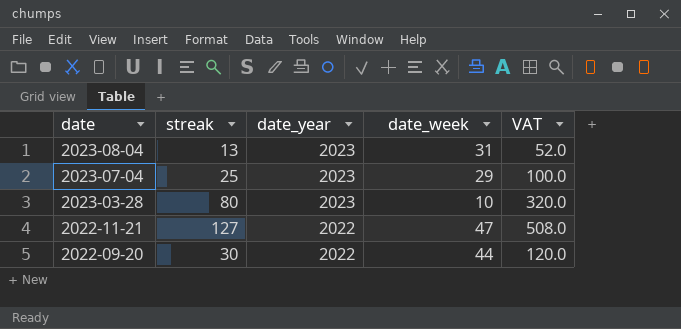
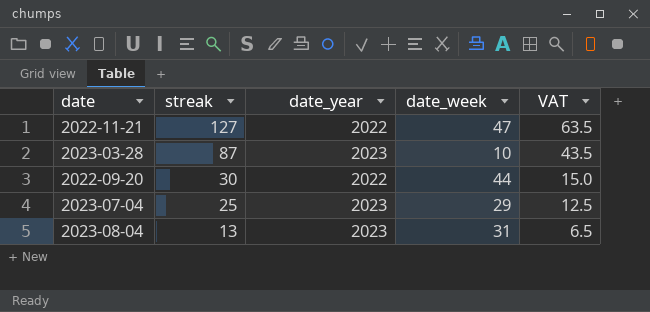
row order: date descending -> streak descending
column VAT | formula: [streak] * 4 -> [streak] * 0.5
2023-03-28 | streak: 80 -> 87

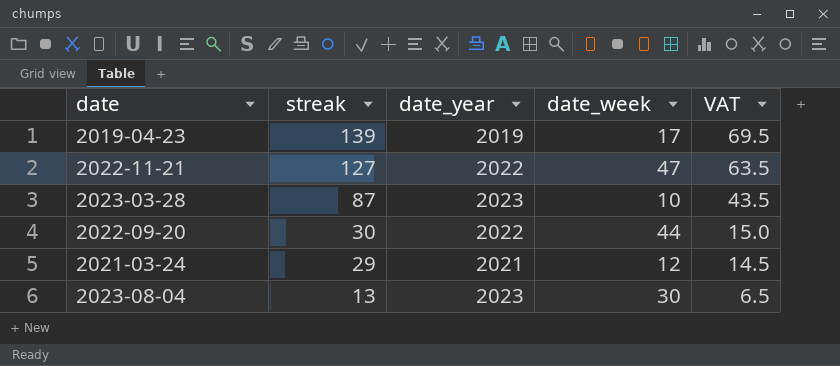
row 2023-07-04: 25 | 2023 | 29 | 12.5 -> none
row 2019-04-23: none -> 139 | 2019 | 17 | 69.5
row 2021-03-24: none -> 29 | 2021 | 12 | 14.5
2023-08-04 | date_week: 31 -> 30

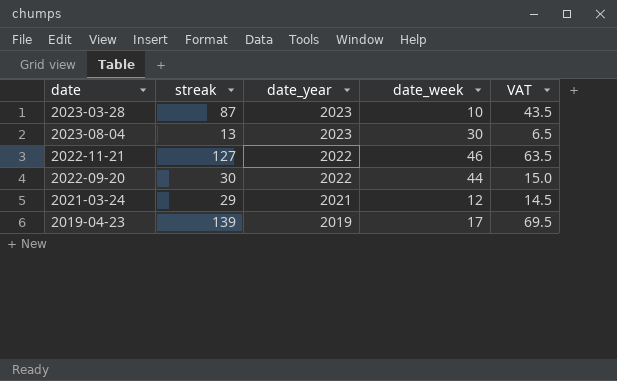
row order: streak descending -> date_year descending
2022-11-21 | date_week: 47 -> 46

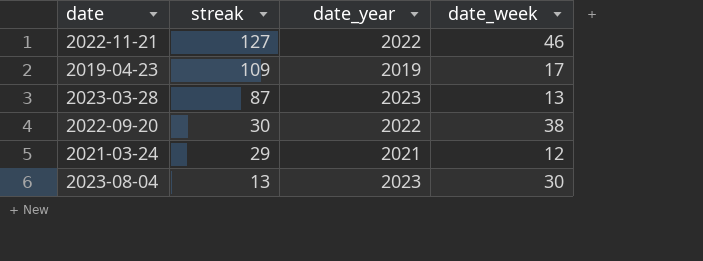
row order: date_year descending -> streak descending
column VAT | formula: [streak] * 0.5 -> none
2019-04-23 | streak: 139 -> 109
2023-03-28 | date_week: 10 -> 13
2022-09-20 | date_week: 44 -> 38

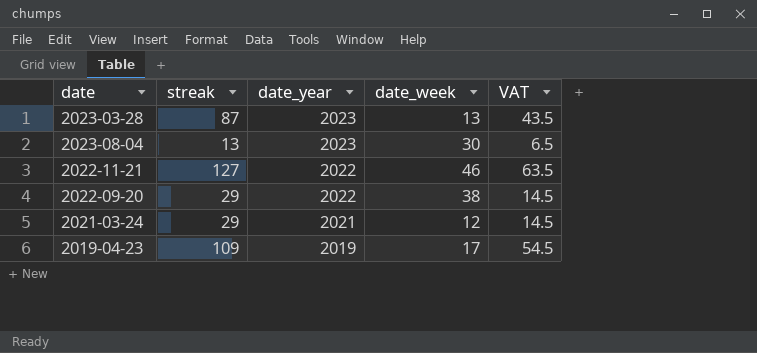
row order: streak descending -> date_year descending
column VAT | formula: none -> [streak] * 0.5
2022-09-20 | streak: 30 -> 29

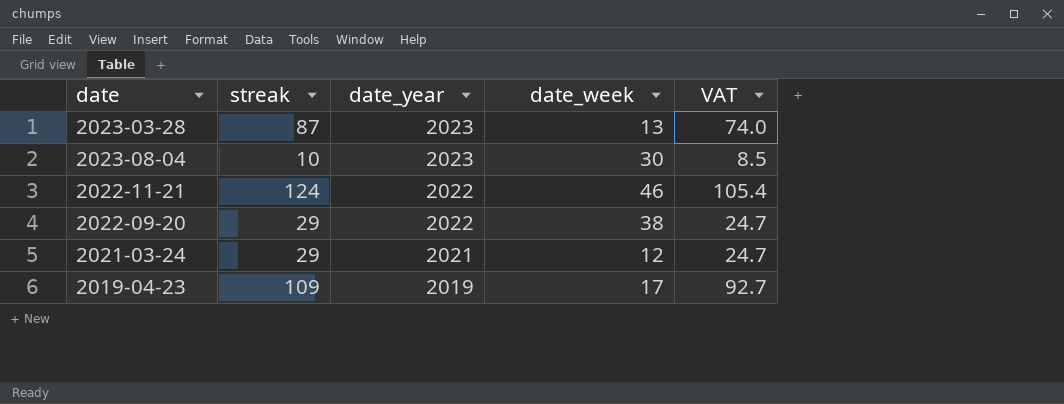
column VAT | formula: [streak] * 0.5 -> [streak] * 0.85
2023-08-04 | streak: 13 -> 10
2022-11-21 | streak: 127 -> 124

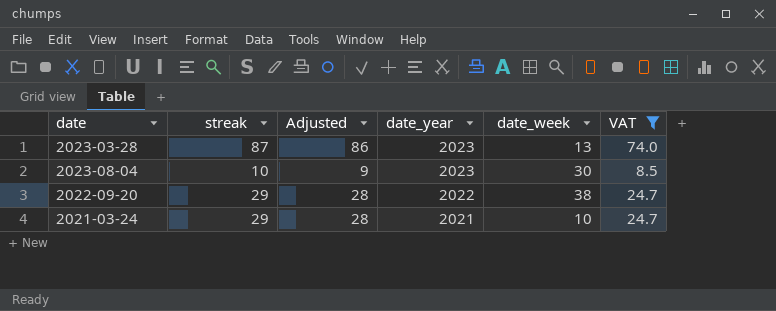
filter: none -> VAT <= 74.0
column Adjusted | formula: none -> [streak] - 1
2021-03-24 | date_week: 12 -> 10

